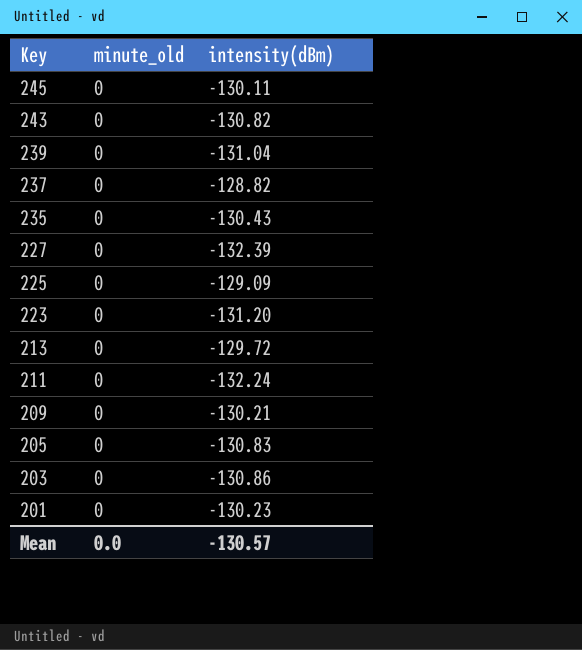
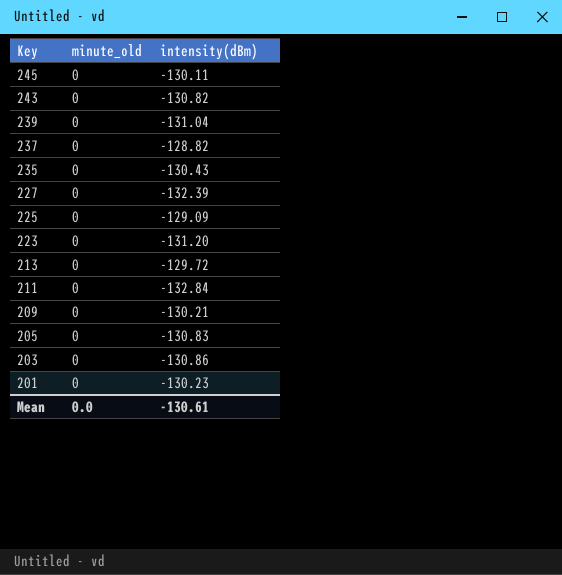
211 | intensity(dBm): -132.24 -> -132.84
Mean | intensity(dBm): -130.57 -> -130.61

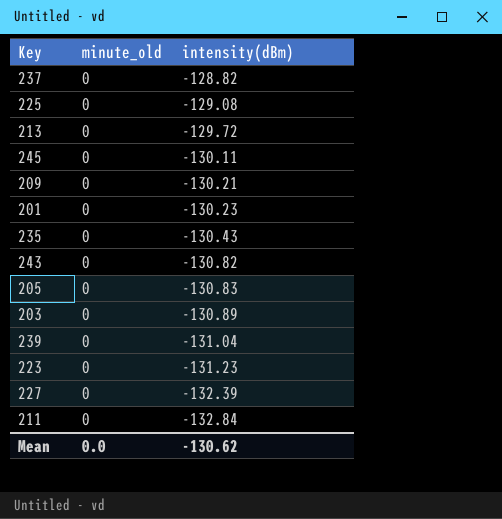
row order: Key descending -> intensity(dBm) descending
225 | intensity(dBm): -129.09 -> -129.08
203 | intensity(dBm): -130.86 -> -130.89
223 | intensity(dBm): -131.20 -> -131.23
Mean | intensity(dBm): -130.61 -> -130.62

